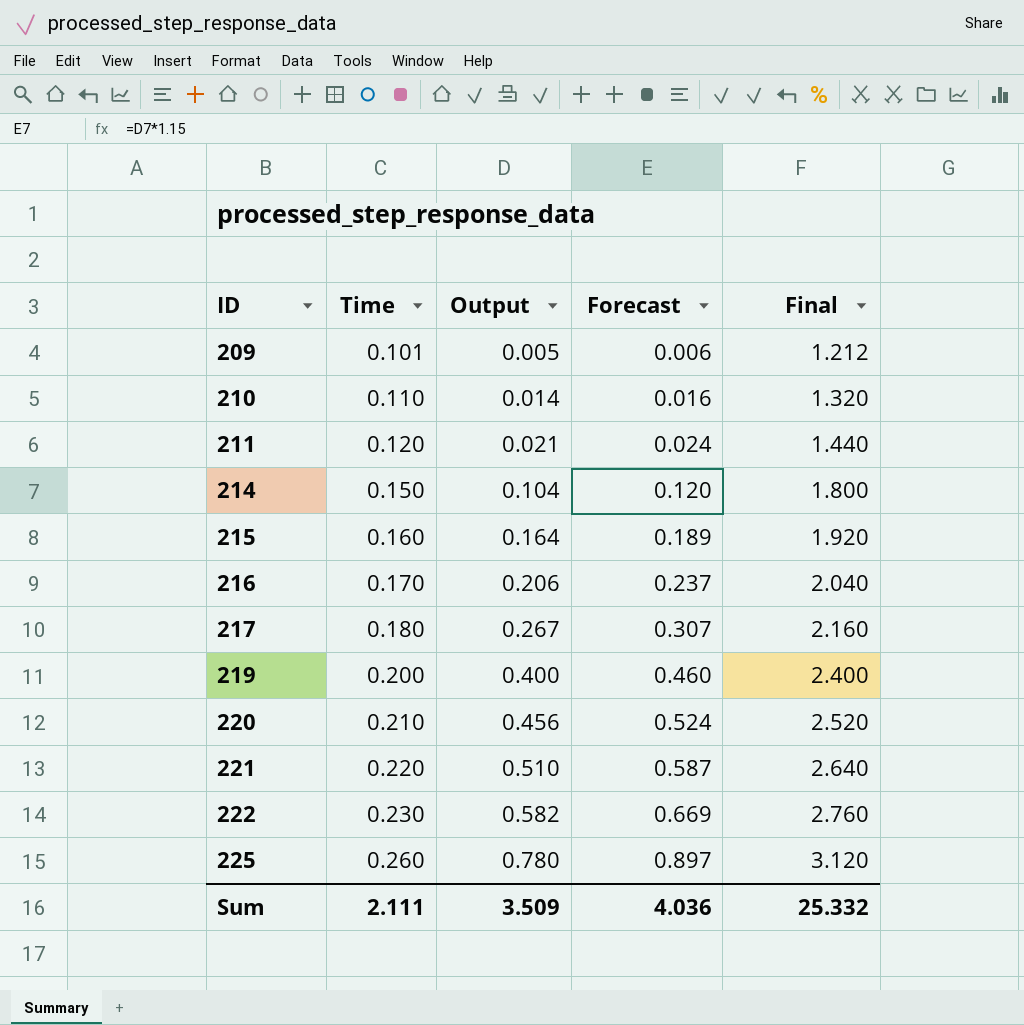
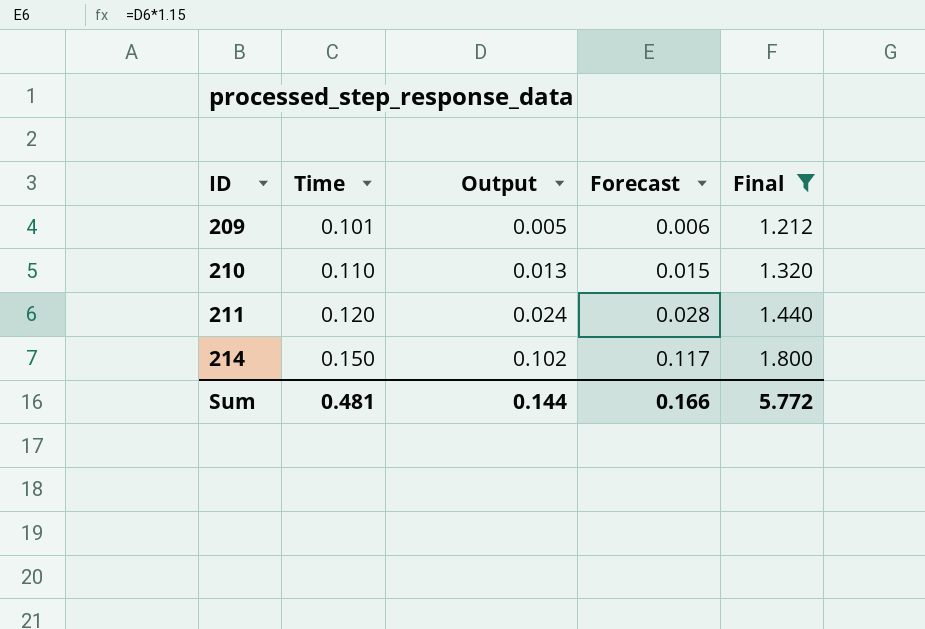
filter: none -> Final <= 1.800
210 | Output: 0.014 -> 0.013
210 | Forecast: 0.016 -> 0.015
211 | Output: 0.021 -> 0.024
211 | Forecast: 0.024 -> 0.028
214 | Output: 0.104 -> 0.102
214 | Forecast: 0.120 -> 0.117
Sum | Time: 2.111 -> 0.481
Sum | Output: 3.509 -> 0.144
Sum | Forecast: 4.036 -> 0.166
Sum | Final: 25.332 -> 5.772

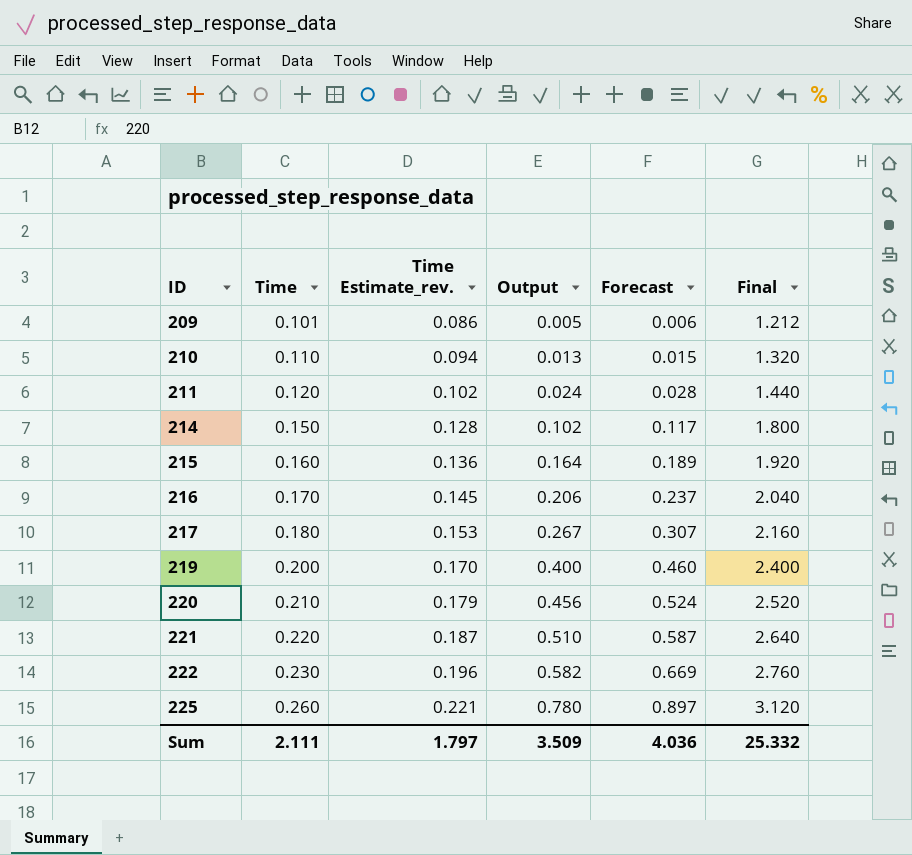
filter: Final <= 1.800 -> none
column Time Estimate_rev. | formula: none -> [Time] * 0.85
Sum | Time: 0.481 -> 2.111
Sum | Output: 0.144 -> 3.509
Sum | Forecast: 0.166 -> 4.036
Sum | Final: 5.772 -> 25.332

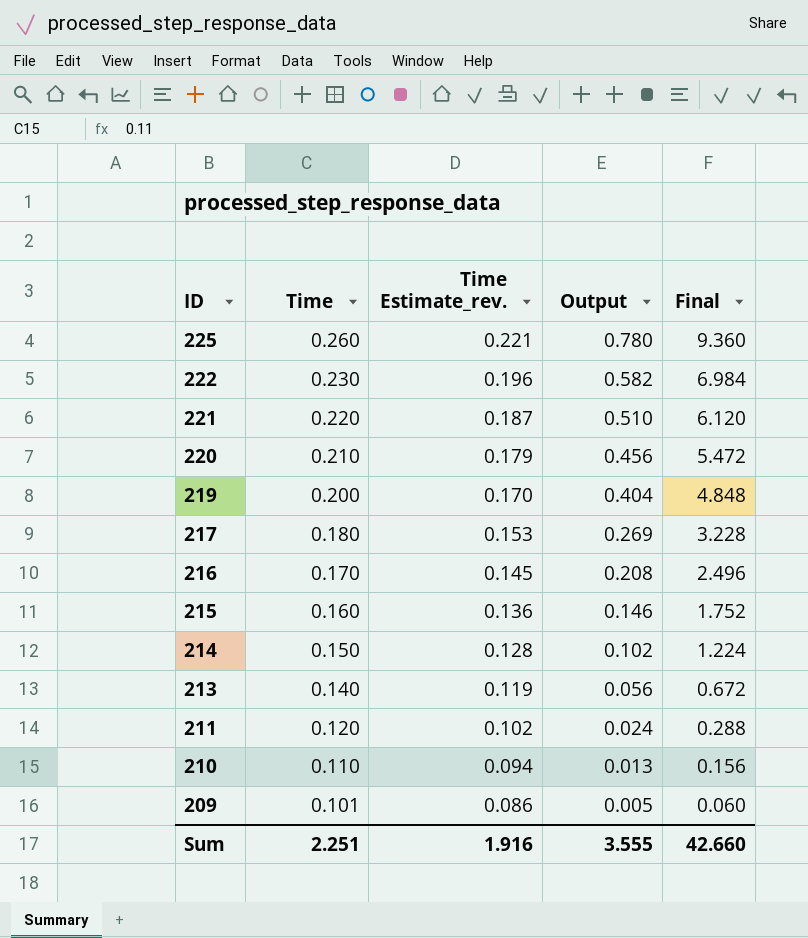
row order: ID ascending -> ID descending
column Forecast | formula: [Output] * 1.15 -> none
column Final | formula: [Time] * 12 -> [Output] * 12
219 | Output: 0.400 -> 0.404
217 | Output: 0.267 -> 0.269
216 | Output: 0.206 -> 0.208
215 | Output: 0.164 -> 0.146
row 213: none -> 0.140 | 0.119 | 0.056 | 0.672
Sum | Time: 2.111 -> 2.251
Sum | Time Estimate_rev.: 1.797 -> 1.916
Sum | Output: 3.509 -> 3.555
Sum | Final: 25.332 -> 42.660

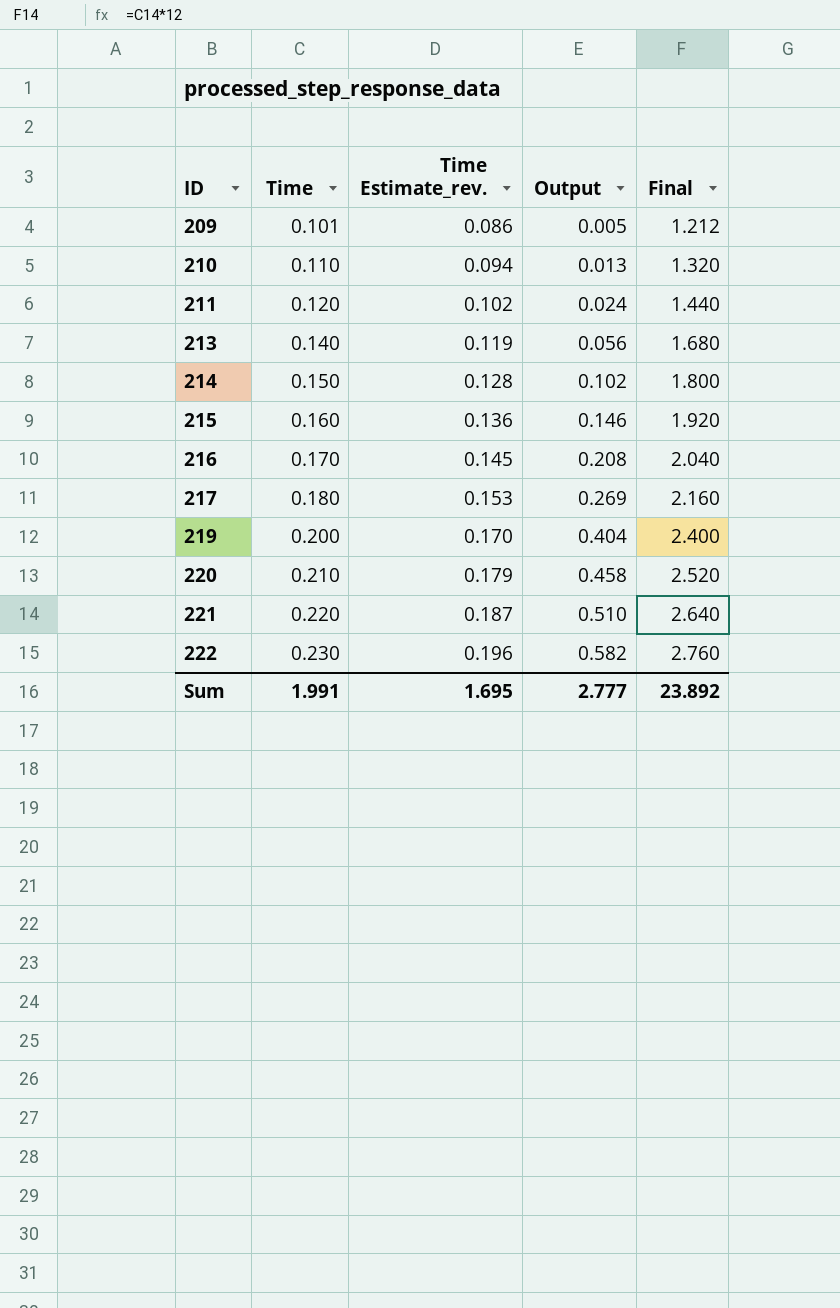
row order: ID descending -> ID ascending
column Final | formula: [Output] * 12 -> [Time] * 12
row 225: 0.260 | 0.221 | 0.780 | 9.360 -> none
220 | Output: 0.456 -> 0.458
Sum | Time: 2.251 -> 1.991
Sum | Time Estimate_rev.: 1.916 -> 1.695
Sum | Output: 3.555 -> 2.777
Sum | Final: 42.660 -> 23.892

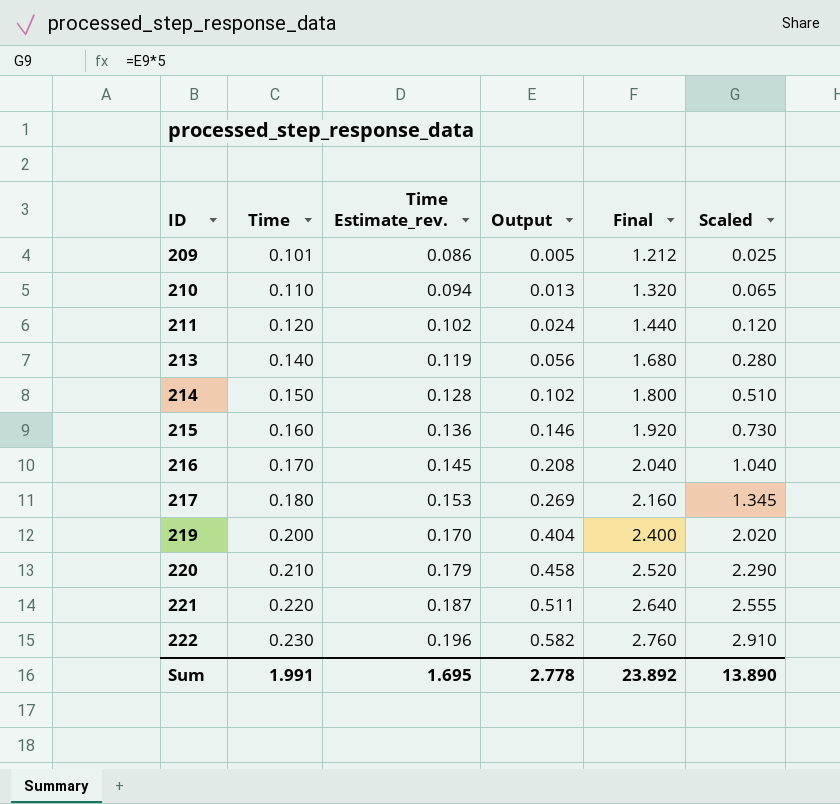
column Scaled | formula: none -> [Output] * 5
221 | Output: 0.510 -> 0.511
Sum | Output: 2.777 -> 2.778

